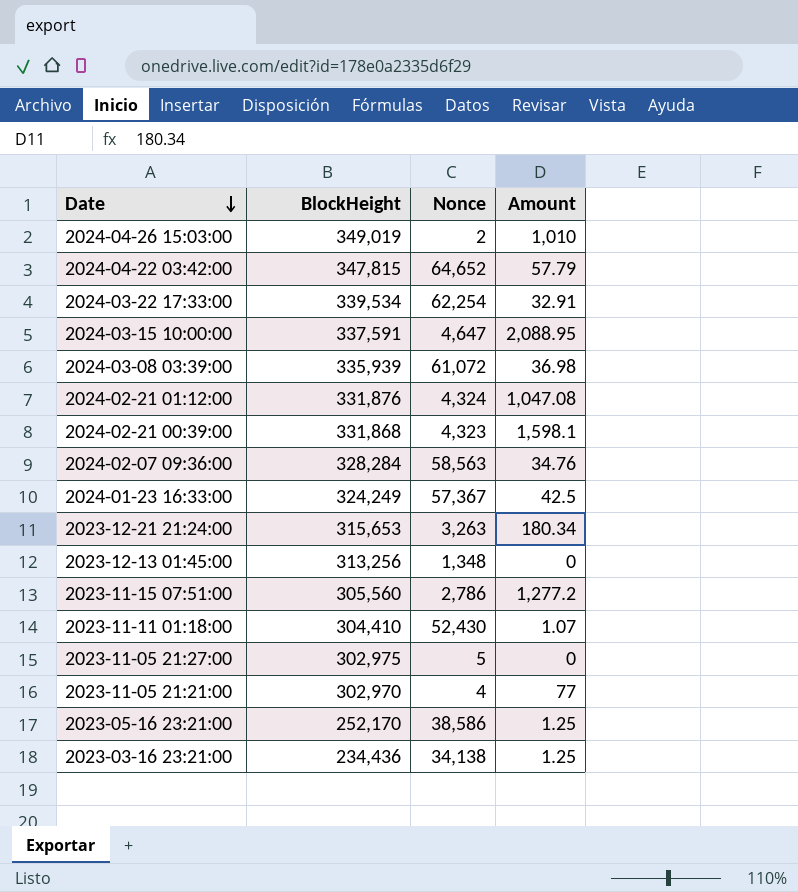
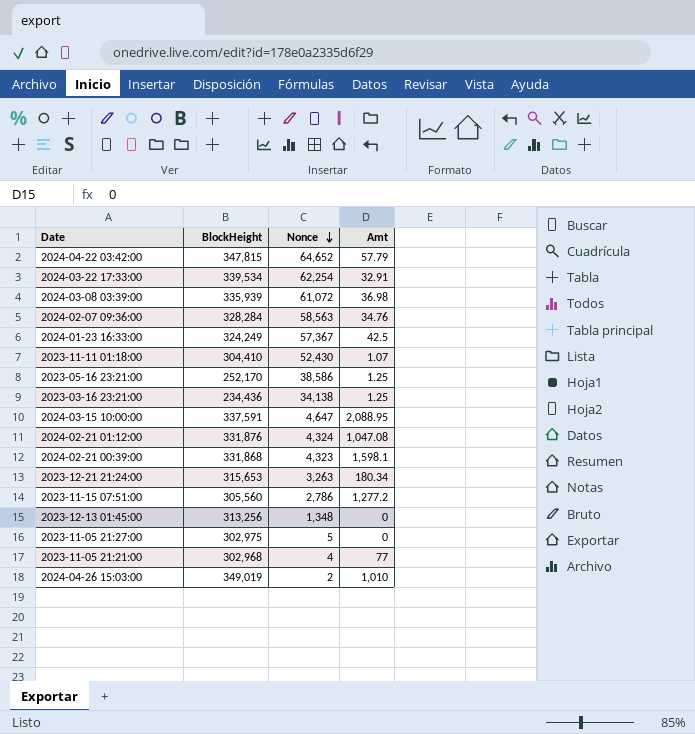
row order: Date descending -> Nonce descending
column name: Amount -> Amt
2023-11-05 21:21:00 | BlockHeight: 302,970 -> 302,968

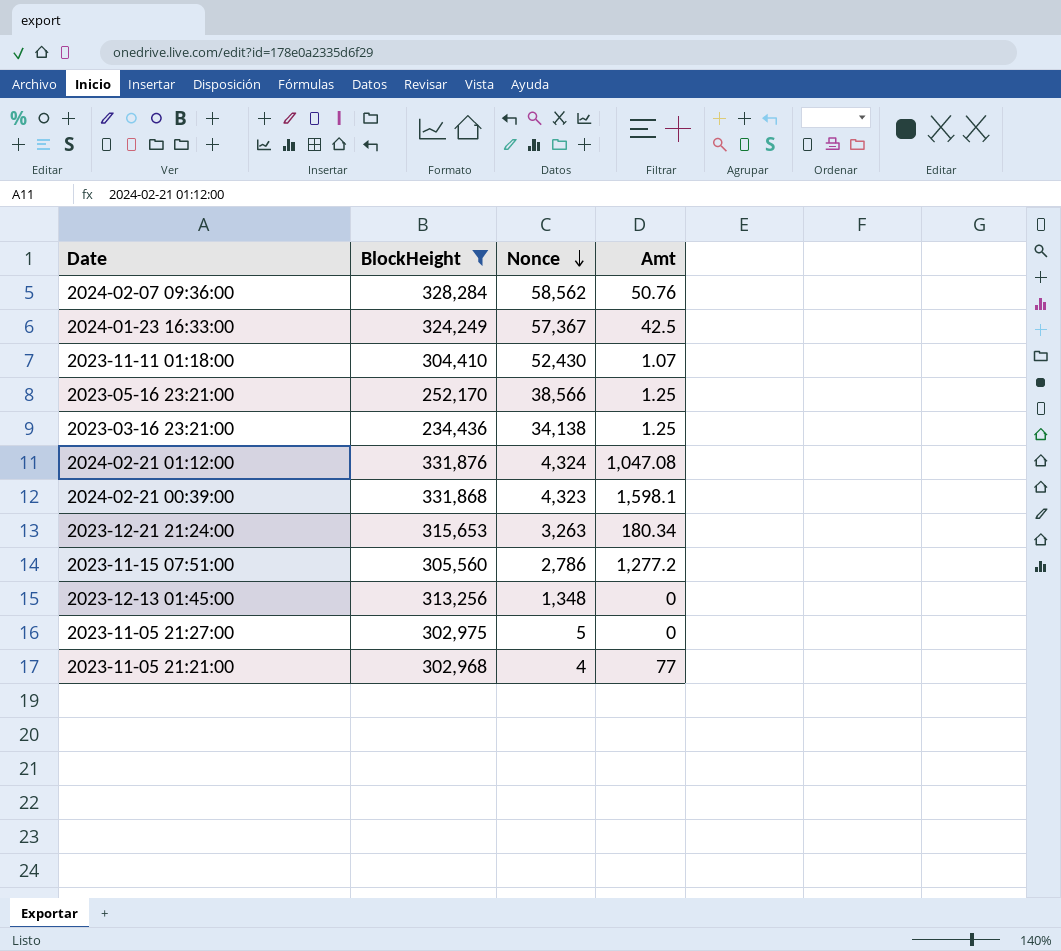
filter: none -> BlockHeight <= 331,876
2024-02-07 09:36:00 | Nonce: 58,563 -> 58,562
2024-02-07 09:36:00 | Amt: 34.76 -> 50.76
2023-05-16 23:21:00 | Nonce: 38,586 -> 38,566

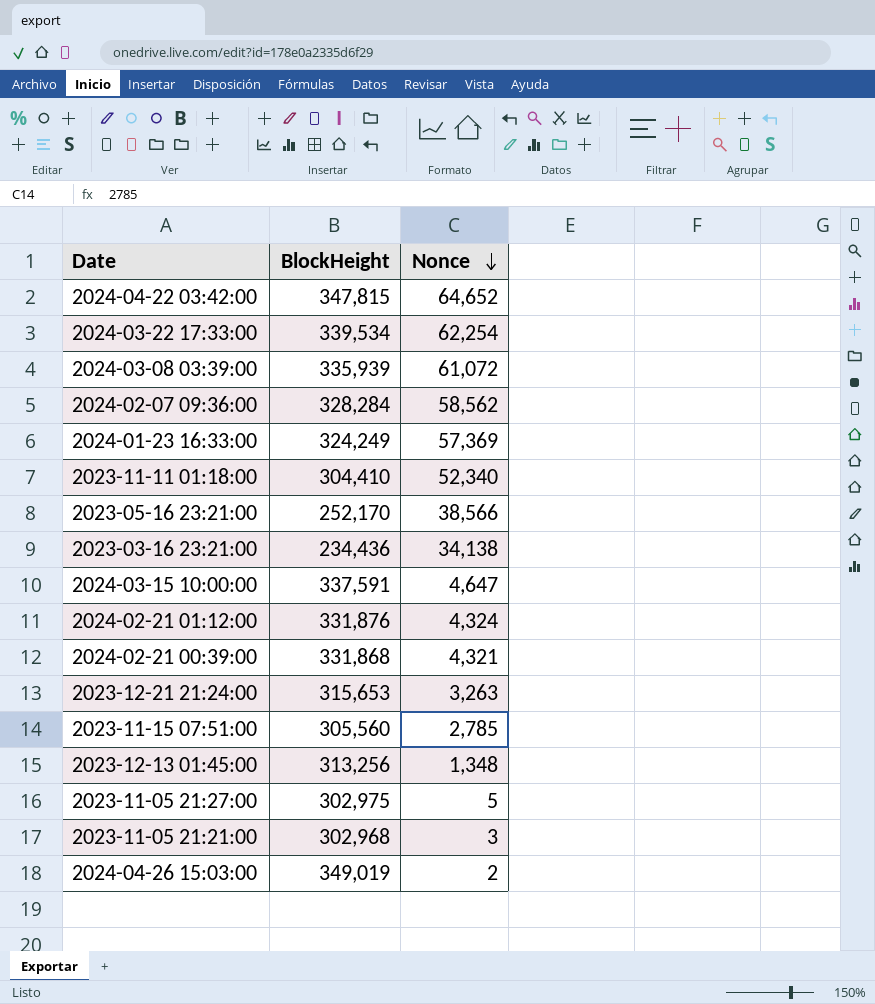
filter: BlockHeight <= 331,876 -> none
column Amt | position: 4 -> none
2024-01-23 16:33:00 | Nonce: 57,367 -> 57,369
2023-11-11 01:18:00 | Nonce: 52,430 -> 52,340
2024-02-21 00:39:00 | Nonce: 4,323 -> 4,321
2023-11-15 07:51:00 | Nonce: 2,786 -> 2,785
2023-11-05 21:21:00 | Nonce: 4 -> 3

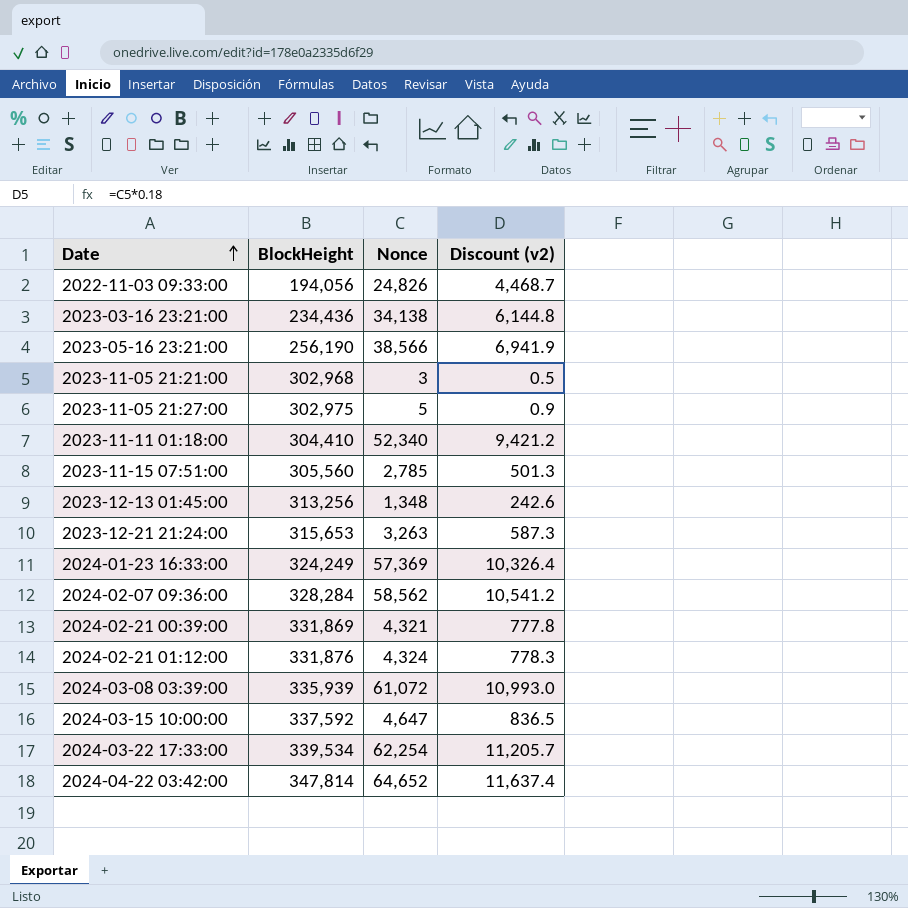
row order: Nonce descending -> Date ascending
column Discount (v2) | formula: none -> [Nonce] * 0.18
row 2024-04-26 15:03:00: 349,019 | 2 -> none
row 2022-11-03 09:33:00: none -> 194,056 | 24,826 | 4,468.7
2023-05-16 23:21:00 | BlockHeight: 252,170 -> 256,190
2024-02-21 00:39:00 | BlockHeight: 331,868 -> 331,869
2024-03-15 10:00:00 | BlockHeight: 337,591 -> 337,592
2024-04-22 03:42:00 | BlockHeight: 347,815 -> 347,814

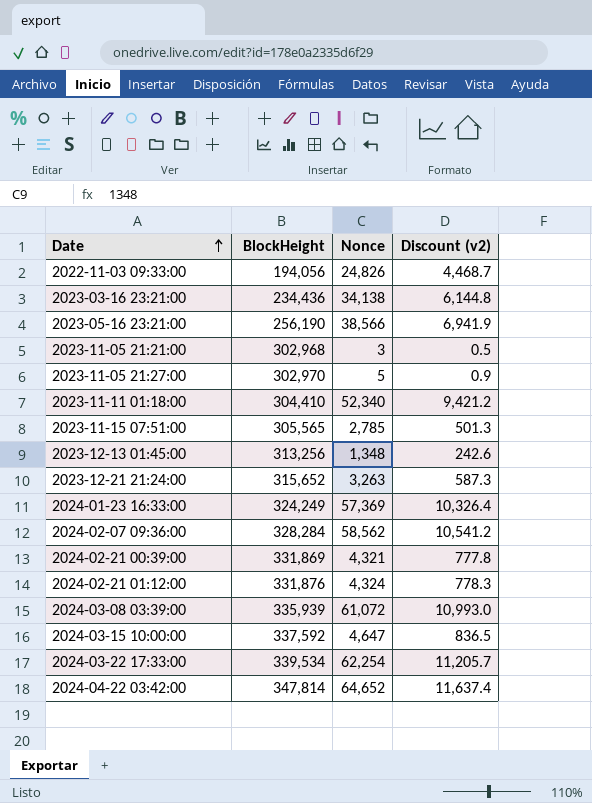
2023-11-05 21:27:00 | BlockHeight: 302,975 -> 302,970
2023-11-15 07:51:00 | BlockHeight: 305,560 -> 305,565
2023-12-21 21:24:00 | BlockHeight: 315,653 -> 315,652

